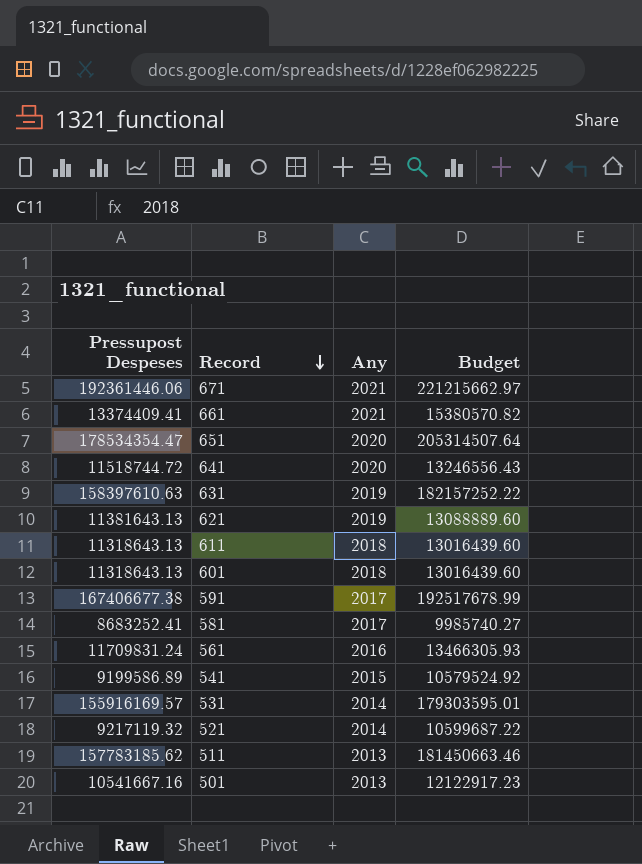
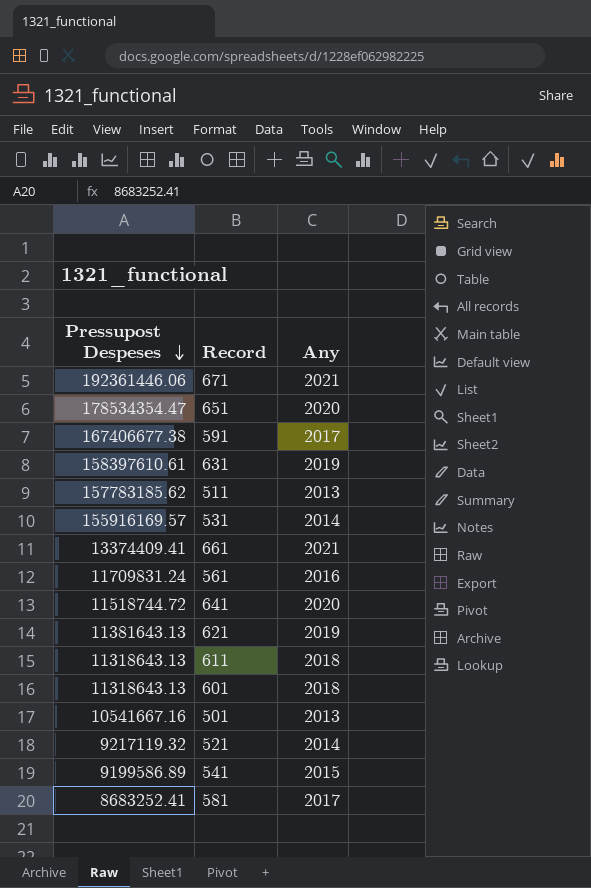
row order: Record descending -> Pressupost Despeses descending
column Budget | formula: [Pressupost Despeses] * 1.15 -> none
631 | Pressupost Despeses: 158397610.63 -> 158397610.61

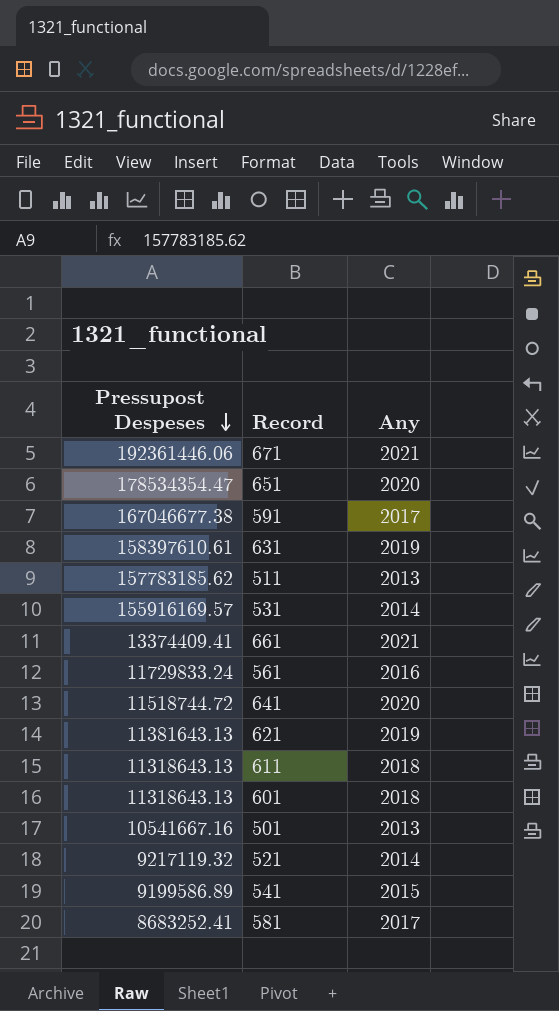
591 | Pressupost Despeses: 167406677.38 -> 167046677.38
561 | Pressupost Despeses: 11709831.24 -> 11729833.24

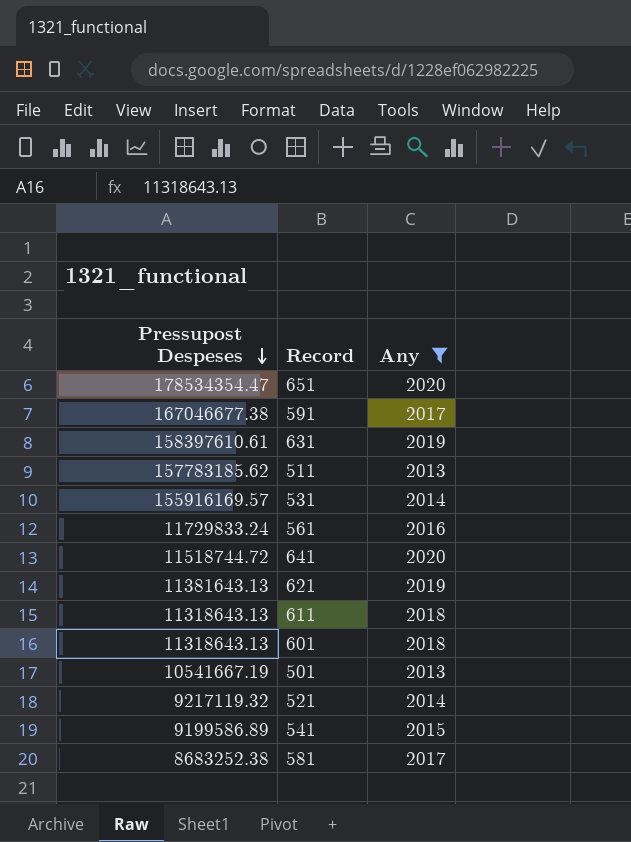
filter: none -> Any != 2021
501 | Pressupost Despeses: 10541667.16 -> 10541667.19
581 | Pressupost Despeses: 8683252.41 -> 8683252.38

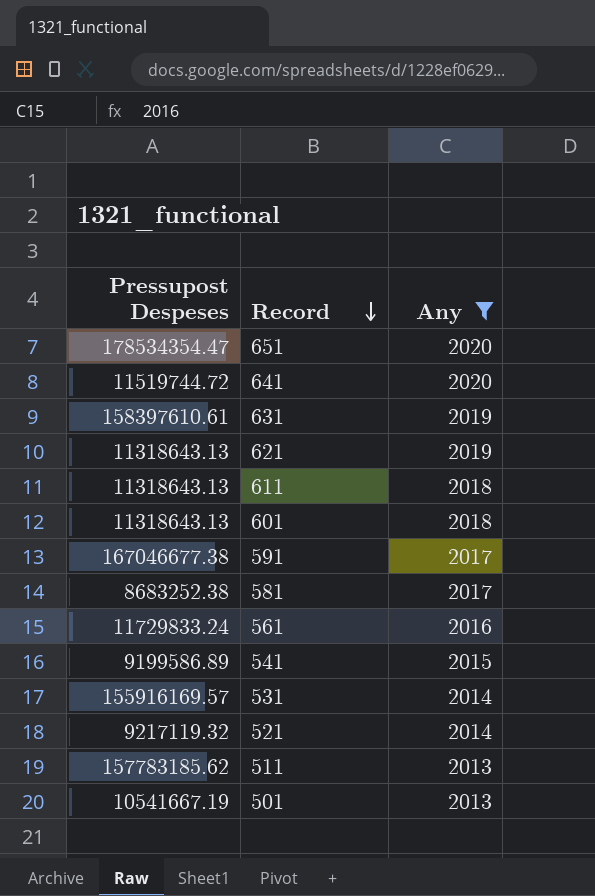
row order: Pressupost Despeses descending -> Record descending
641 | Pressupost Despeses: 11518744.72 -> 11519744.72
621 | Pressupost Despeses: 11381643.13 -> 11318643.13

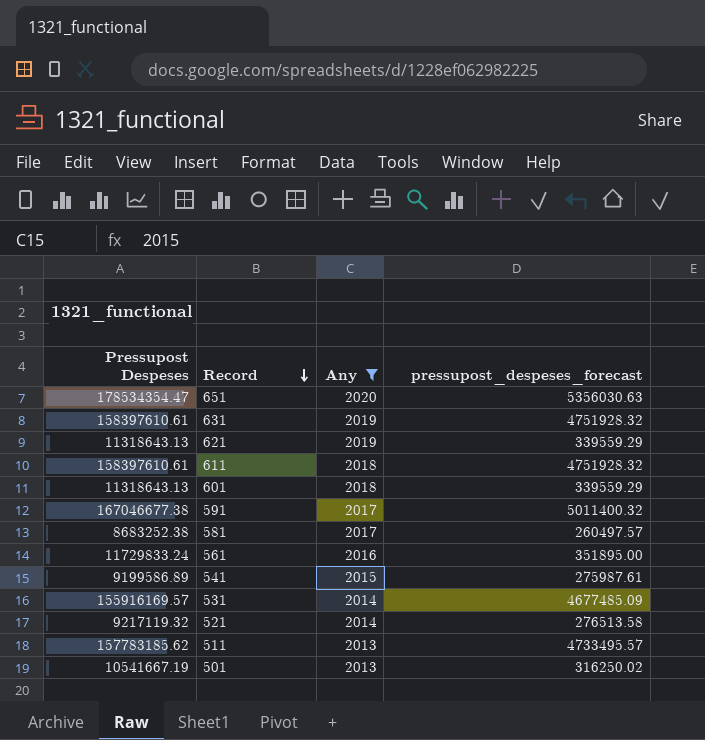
column pressupost_despeses_forecast | formula: none -> [Pressupost Despeses] * 0.03
row 641: 11519744.72 | 2020 -> none
611 | Pressupost Despeses: 11318643.13 -> 158397610.61

